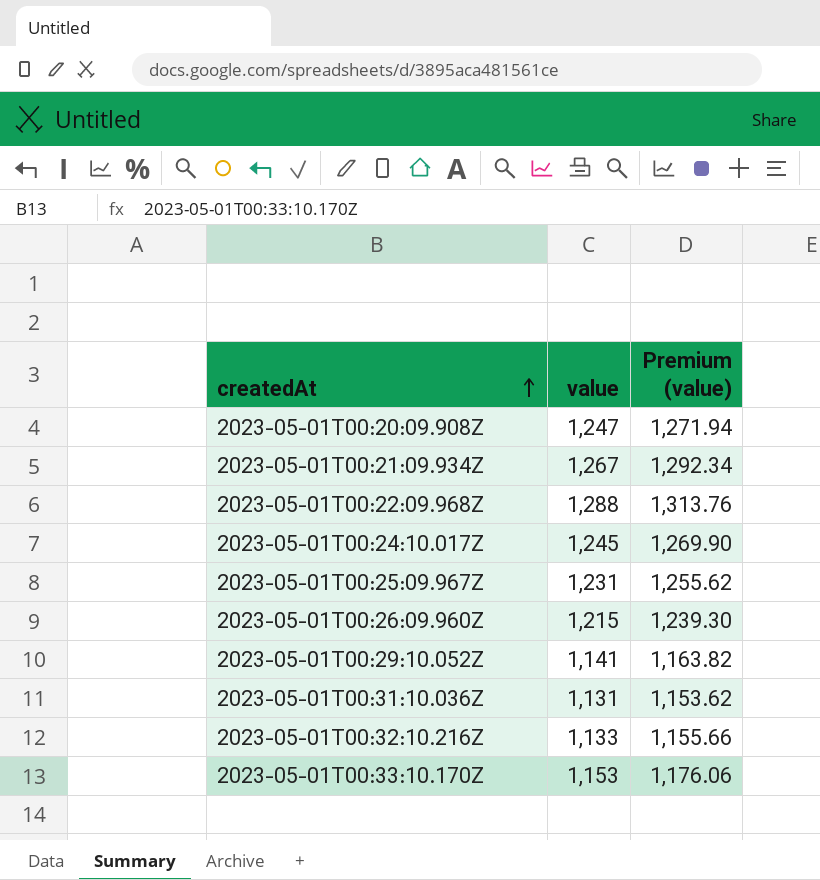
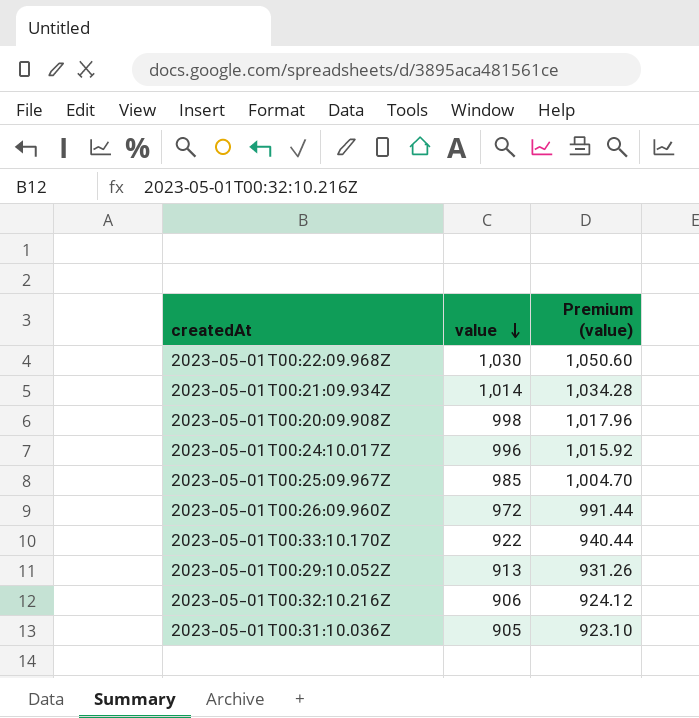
row order: createdAt ascending -> value descending
2023-05-01T00:22:09.968Z | value: 1,288 -> 1,030
2023-05-01T00:22:09.968Z | Premium (value): 1,313.76 -> 1,050.60
2023-05-01T00:21:09.934Z | value: 1,267 -> 1,014
2023-05-01T00:21:09.934Z | Premium (value): 1,292.34 -> 1,034.28
2023-05-01T00:20:09.908Z | value: 1,247 -> 998
2023-05-01T00:20:09.908Z | Premium (value): 1,271.94 -> 1,017.96
2023-05-01T00:24:10.017Z | value: 1,245 -> 996
2023-05-01T00:24:10.017Z | Premium (value): 1,269.90 -> 1,015.92
2023-05-01T00:25:09.967Z | value: 1,231 -> 985
2023-05-01T00:25:09.967Z | Premium (value): 1,255.62 -> 1,004.70
2023-05-01T00:26:09.960Z | value: 1,215 -> 972
2023-05-01T00:26:09.960Z | Premium (value): 1,239.30 -> 991.44
2023-05-01T00:33:10.170Z | value: 1,153 -> 922
2023-05-01T00:33:10.170Z | Premium (value): 1,176.06 -> 940.44
2023-05-01T00:29:10.052Z | value: 1,141 -> 913
2023-05-01T00:29:10.052Z | Premium (value): 1,163.82 -> 931.26
2023-05-01T00:32:10.216Z | value: 1,133 -> 906
2023-05-01T00:32:10.216Z | Premium (value): 1,155.66 -> 924.12
2023-05-01T00:31:10.036Z | value: 1,131 -> 905
2023-05-01T00:31:10.036Z | Premium (value): 1,153.62 -> 923.10

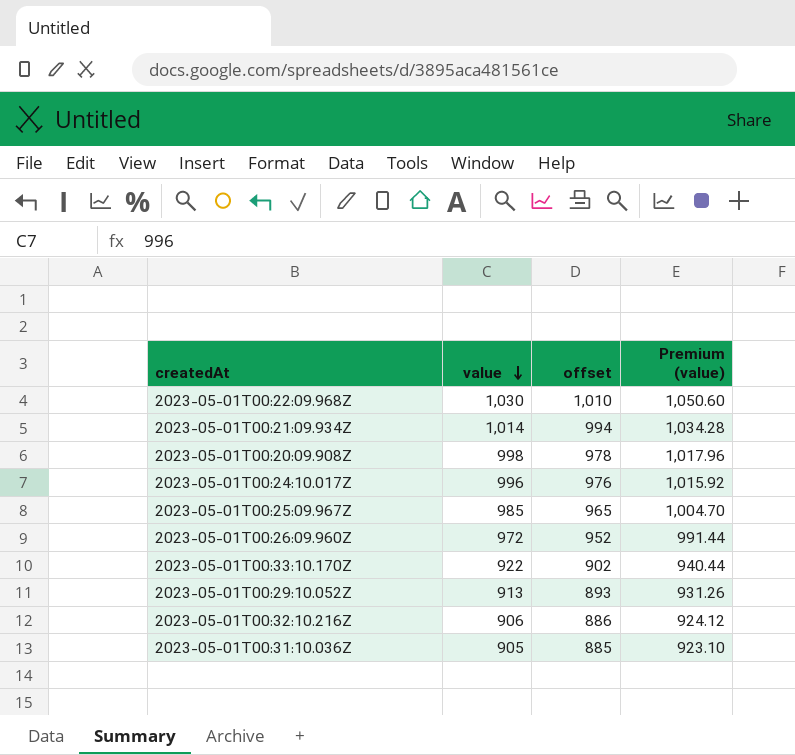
column offset | formula: none -> [value] - 20

